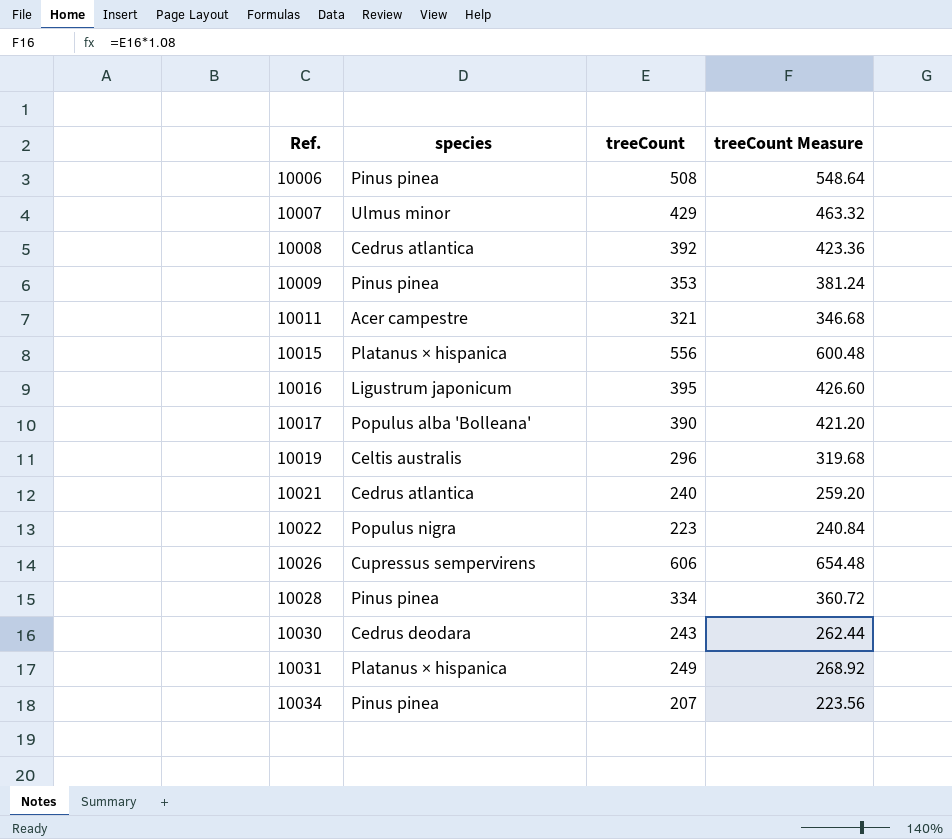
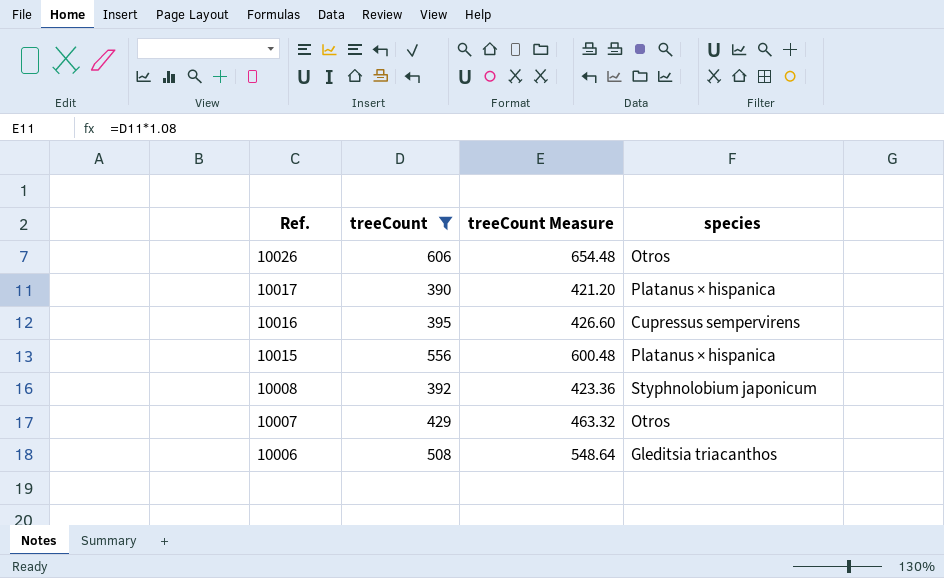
filter: none -> treeCount >= 390
row order: Ref. ascending -> Ref. descending
column species | position: 2 -> 4
10026 | species: Cupressus sempervirens -> Otros
10017 | species: Populus alba 'Bolleana' -> Platanus × hispanica
10016 | species: Ligustrum japonicum -> Cupressus sempervirens
10008 | species: Cedrus atlantica -> Styphnolobium japonicum
10007 | species: Ulmus minor -> Otros
10006 | species: Pinus pinea -> Gleditsia triacanthos

